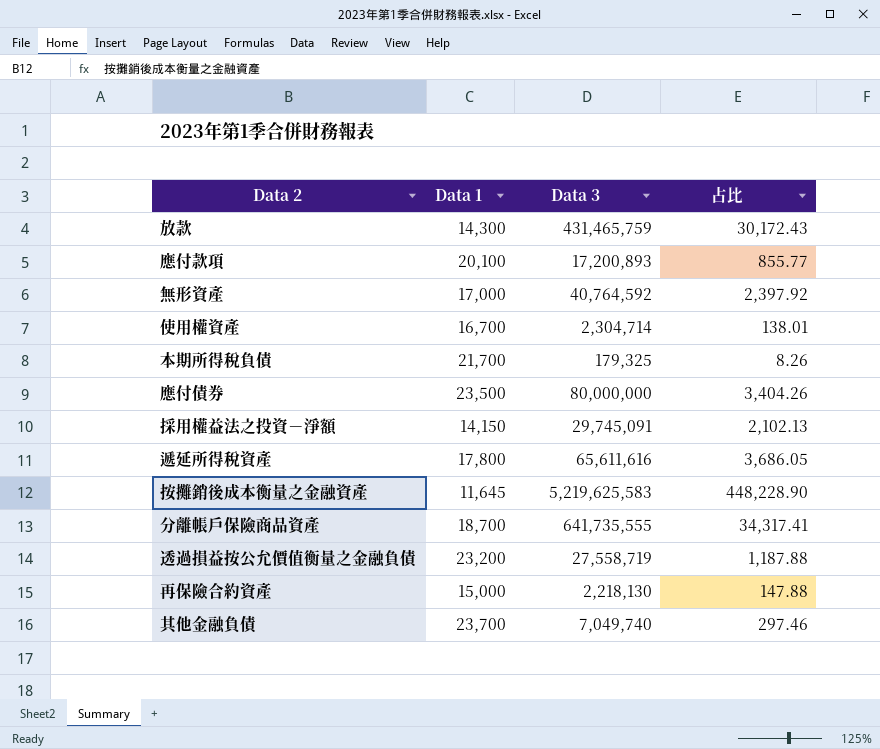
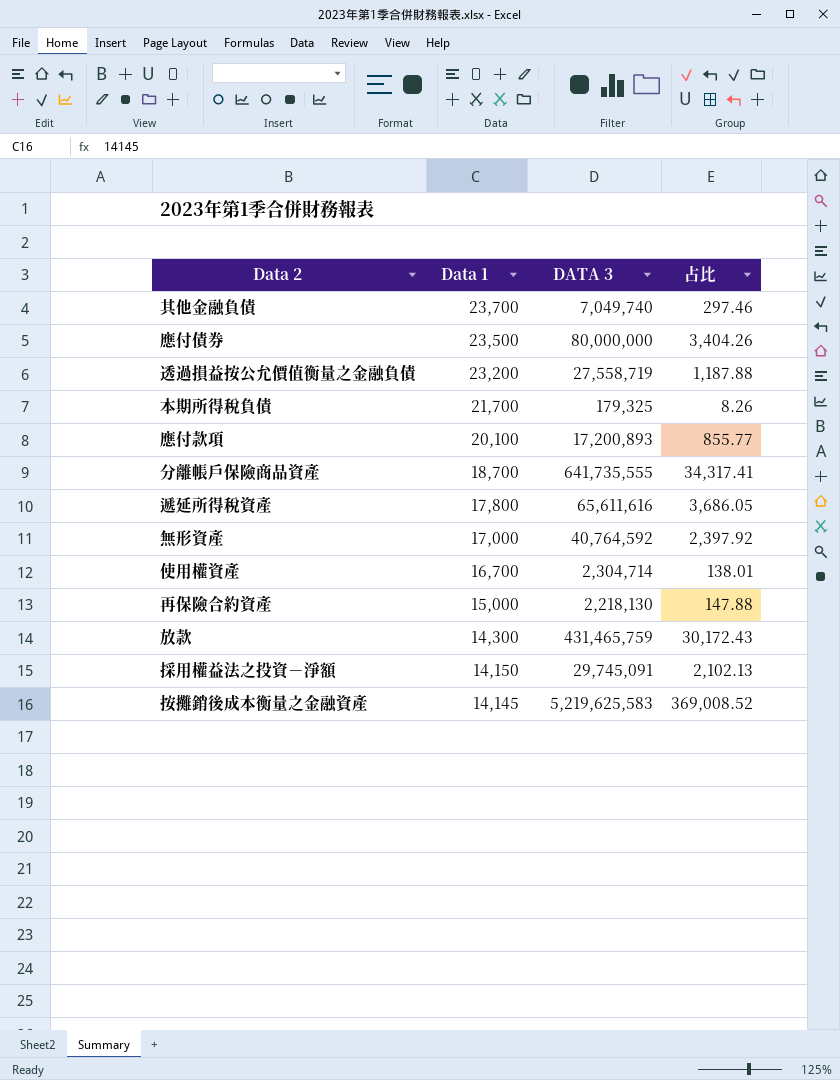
row order: none -> Data 1 descending
column name: Data 3 -> DATA 3
按攤銷後成本衡量之金融資產 | Data 1: 11,645 -> 14,145
按攤銷後成本衡量之金融資產 | 占比: 448,228.90 -> 369,008.52

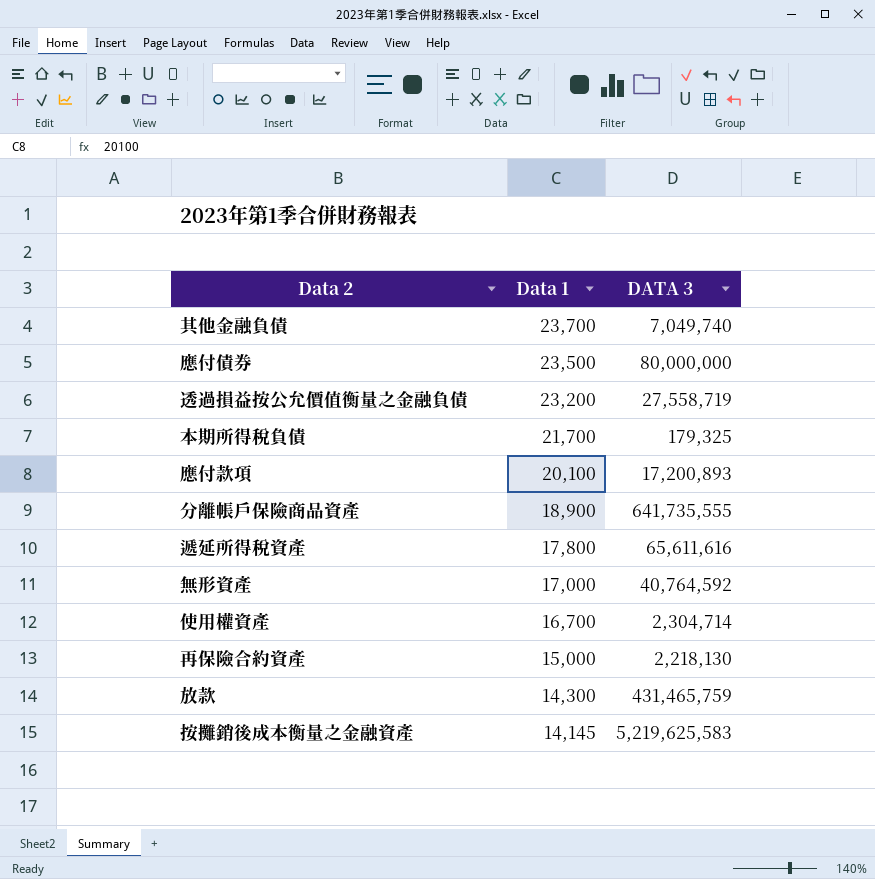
column 占比 | formula: [DATA 3] / [Data 1] -> none
row 採用權益法之投資－淨額: 14,150 | 29,745,091 | 2,102.13 -> none
分離帳戶保險商品資產 | Data 1: 18,700 -> 18,900

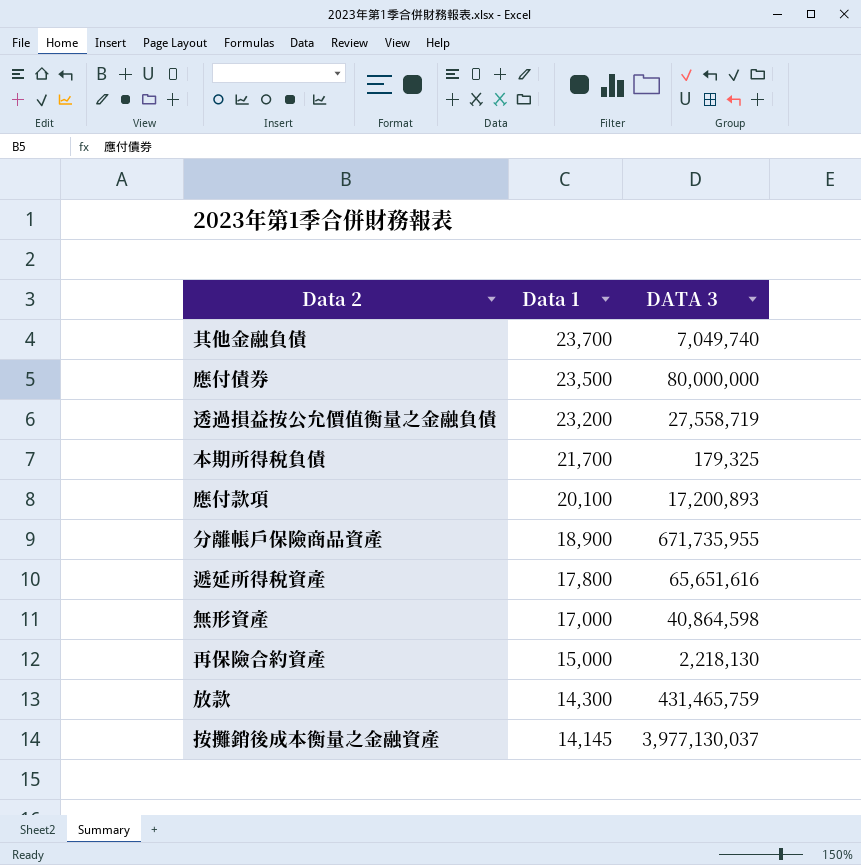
row 使用權資產: 16,700 | 2,304,714 -> none
分離帳戶保險商品資產 | DATA 3: 641,735,555 -> 671,735,955
遞延所得稅資產 | DATA 3: 65,611,616 -> 65,651,616
無形資產 | DATA 3: 40,764,592 -> 40,864,598
按攤銷後成本衡量之金融資產 | DATA 3: 5,219,625,583 -> 3,977,130,037

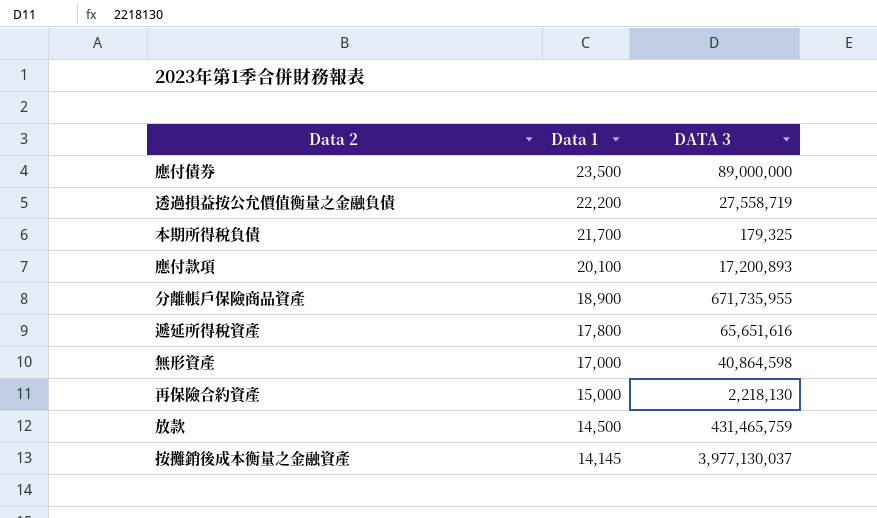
row 其他金融負債: 23,700 | 7,049,740 -> none
應付債券 | DATA 3: 80,000,000 -> 89,000,000
透過損益按公允價值衡量之金融負債 | Data 1: 23,200 -> 22,200
放款 | Data 1: 14,300 -> 14,500

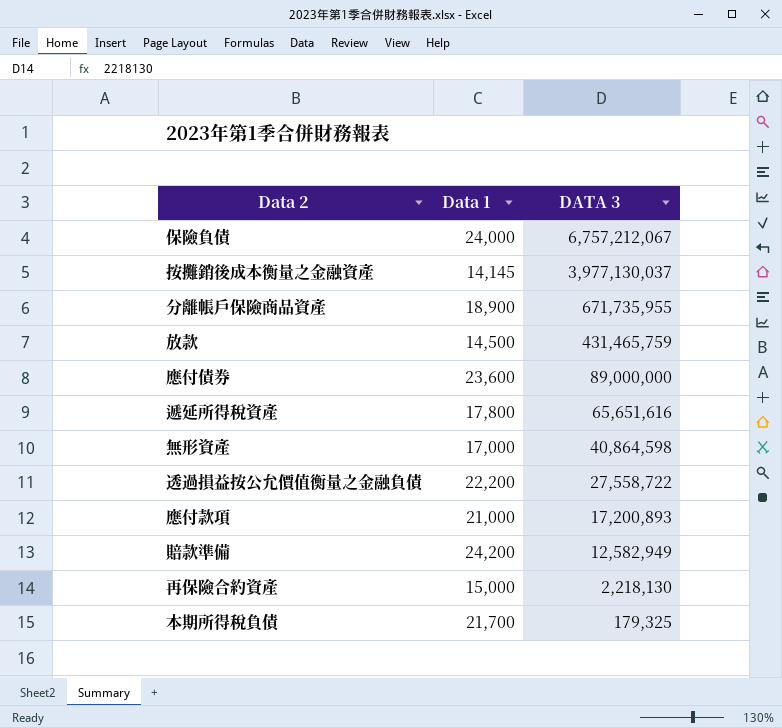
row order: Data 1 descending -> DATA 3 descending
row 保險負債: none -> 24,000 | 6,757,212,067
應付債券 | Data 1: 23,500 -> 23,600
透過損益按公允價值衡量之金融負債 | DATA 3: 27,558,719 -> 27,558,722
應付款項 | Data 1: 20,100 -> 21,000
row 賠款準備: none -> 24,200 | 12,582,949

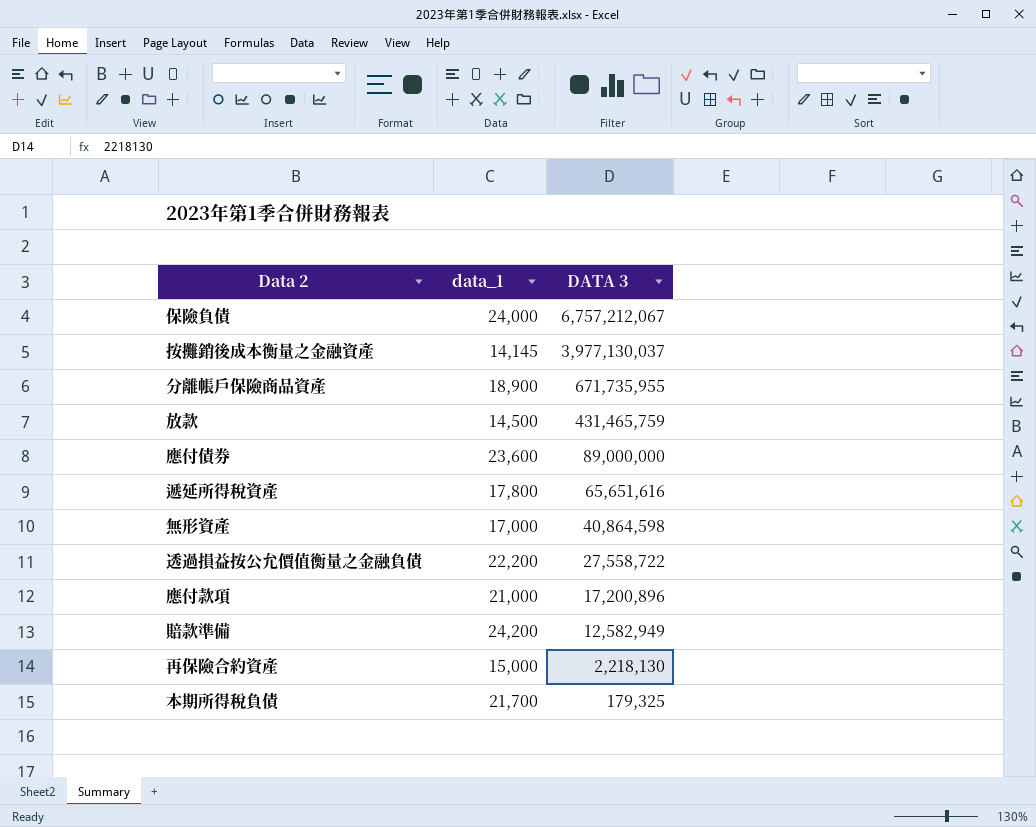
column name: Data 1 -> data_1
應付款項 | DATA 3: 17,200,893 -> 17,200,896

